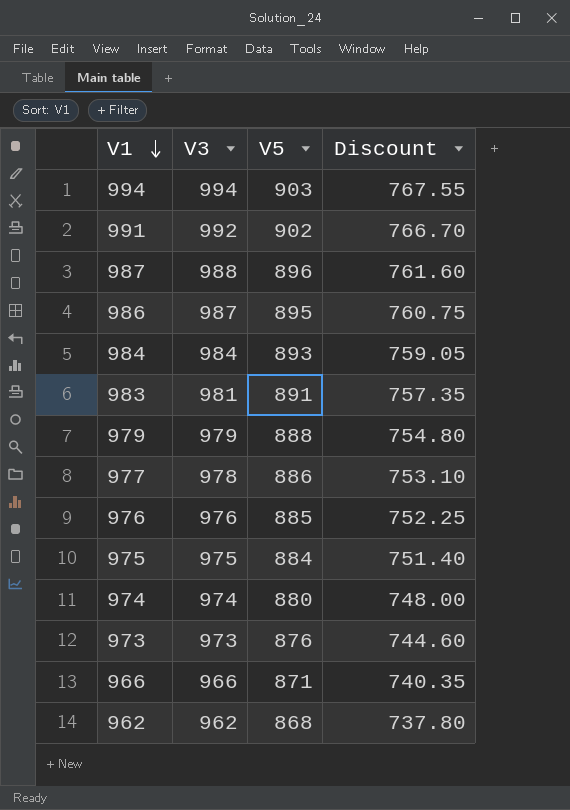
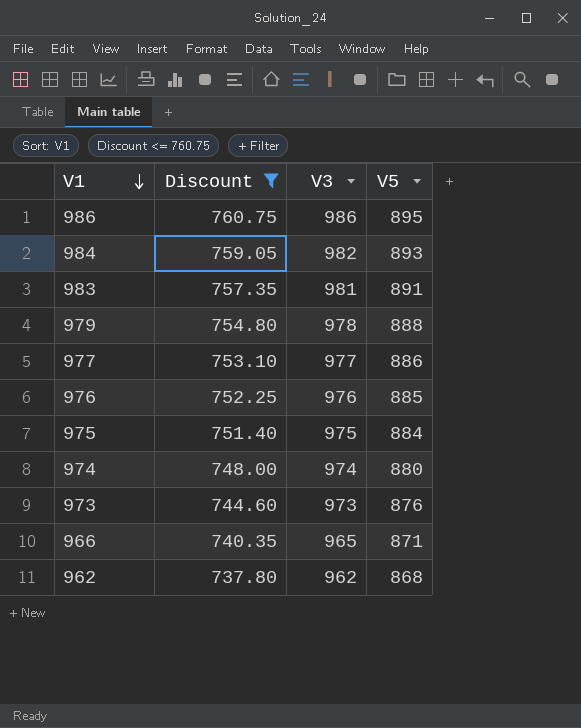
filter: none -> Discount <= 760.75
column Discount | position: 4 -> 2
986 | V3: 987 -> 986
984 | V3: 984 -> 982
979 | V3: 979 -> 978
977 | V3: 978 -> 977
966 | V3: 966 -> 965

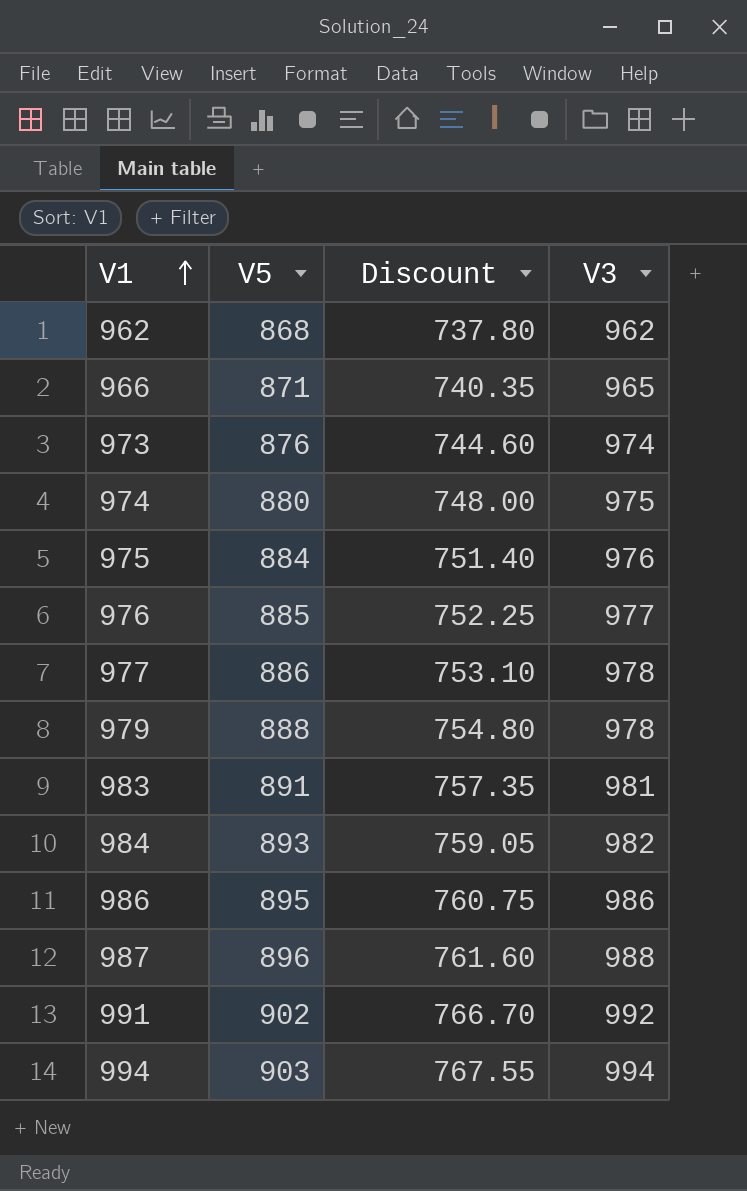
filter: Discount <= 760.75 -> none
row order: V1 descending -> V1 ascending
column V5 | position: 4 -> 2
973 | V3: 973 -> 974
974 | V3: 974 -> 975
975 | V3: 975 -> 976
976 | V3: 976 -> 977
977 | V3: 977 -> 978

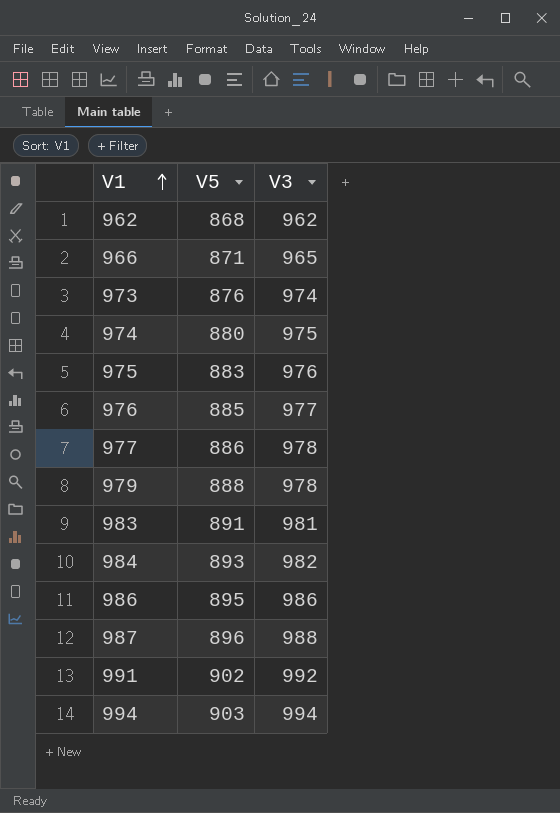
column Discount | formula: [V5] * 0.85 -> none
975 | V5: 884 -> 883

